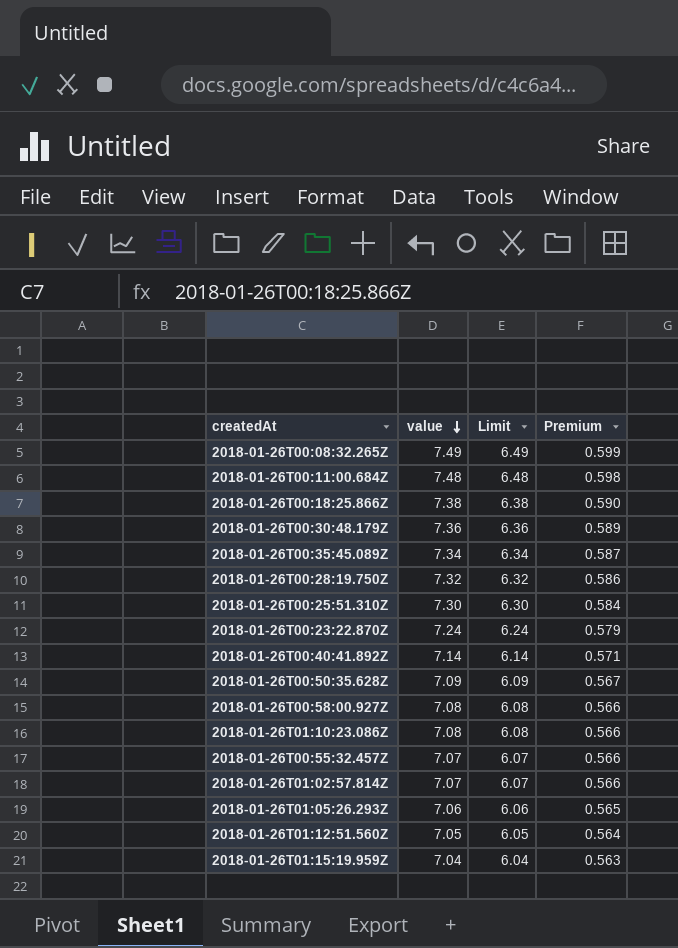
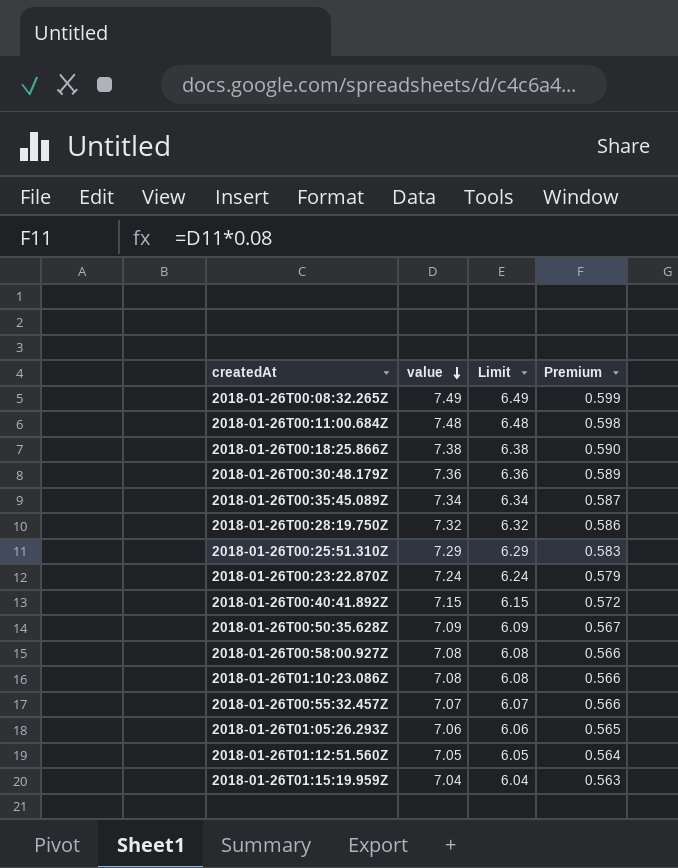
row 2018-01-26T01:02:57.814Z: 7.07 | 6.07 | 0.566 -> none
2018-01-26T00:25:51.310Z | value: 7.30 -> 7.29
2018-01-26T00:25:51.310Z | Limit: 6.30 -> 6.29
2018-01-26T00:25:51.310Z | Premium: 0.584 -> 0.583
2018-01-26T00:40:41.892Z | value: 7.14 -> 7.15
2018-01-26T00:40:41.892Z | Limit: 6.14 -> 6.15
2018-01-26T00:40:41.892Z | Premium: 0.571 -> 0.572

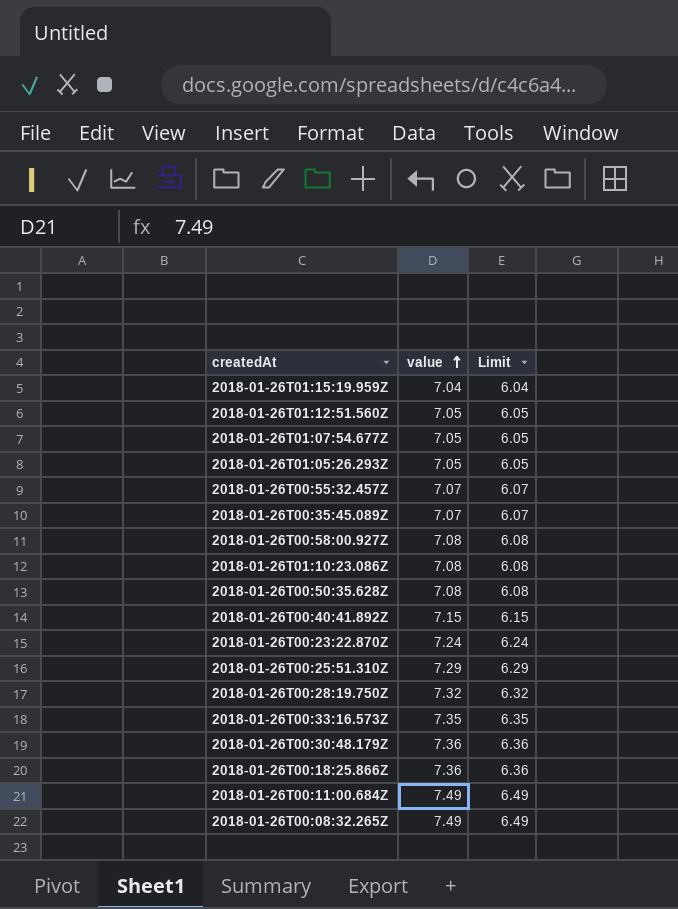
row order: value descending -> value ascending
column Premium | formula: [value] * 0.08 -> none
row 2018-01-26T01:07:54.677Z: none -> 7.05 | 6.05
2018-01-26T01:05:26.293Z | value: 7.06 -> 7.05
2018-01-26T01:05:26.293Z | Limit: 6.06 -> 6.05
2018-01-26T00:35:45.089Z | value: 7.34 -> 7.07
2018-01-26T00:35:45.089Z | Limit: 6.34 -> 6.07
2018-01-26T00:50:35.628Z | value: 7.09 -> 7.08
2018-01-26T00:50:35.628Z | Limit: 6.09 -> 6.08
row 2018-01-26T00:33:16.573Z: none -> 7.35 | 6.35
2018-01-26T00:18:25.866Z | value: 7.38 -> 7.36
2018-01-26T00:18:25.866Z | Limit: 6.38 -> 6.36
2018-01-26T00:11:00.684Z | value: 7.48 -> 7.49
2018-01-26T00:11:00.684Z | Limit: 6.48 -> 6.49

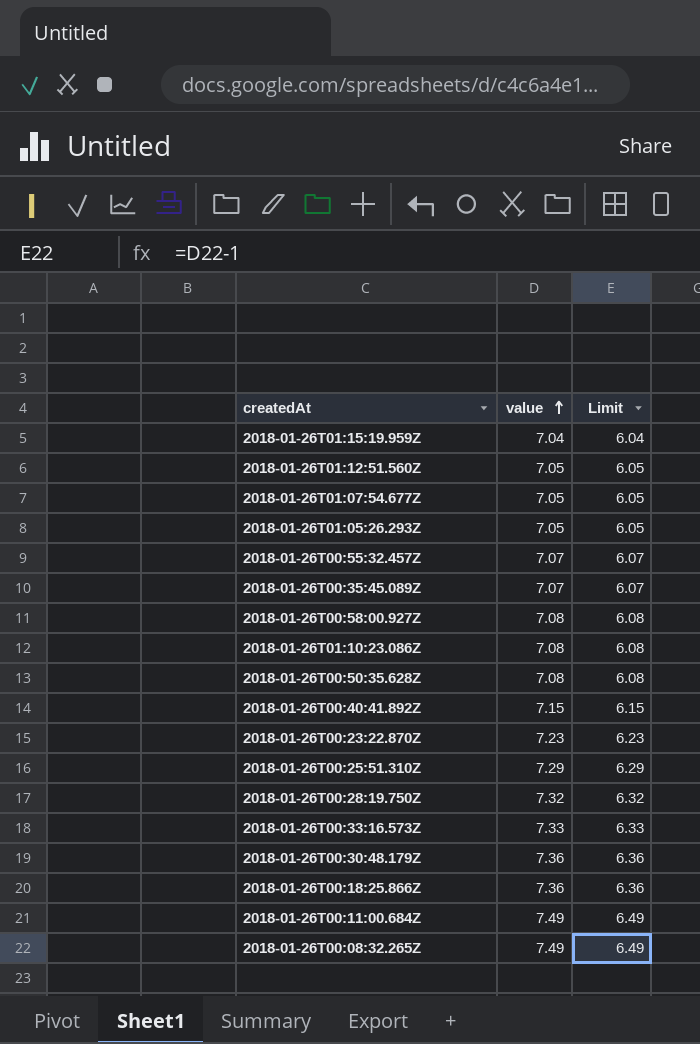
2018-01-26T00:23:22.870Z | value: 7.24 -> 7.23
2018-01-26T00:23:22.870Z | Limit: 6.24 -> 6.23
2018-01-26T00:33:16.573Z | value: 7.35 -> 7.33
2018-01-26T00:33:16.573Z | Limit: 6.35 -> 6.33

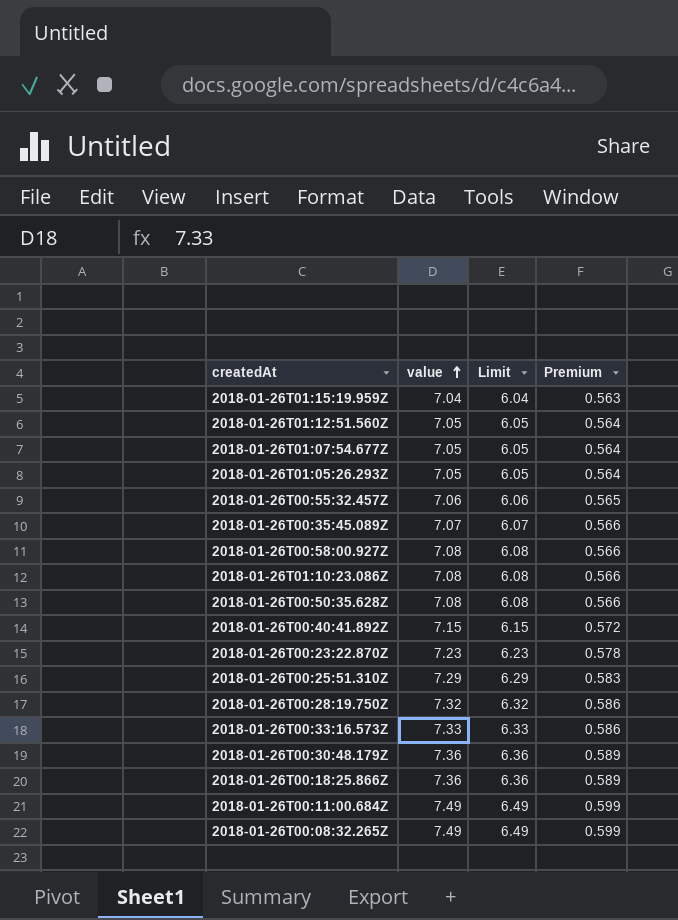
column Premium | formula: none -> [value] * 0.08
2018-01-26T00:55:32.457Z | value: 7.07 -> 7.06
2018-01-26T00:55:32.457Z | Limit: 6.07 -> 6.06

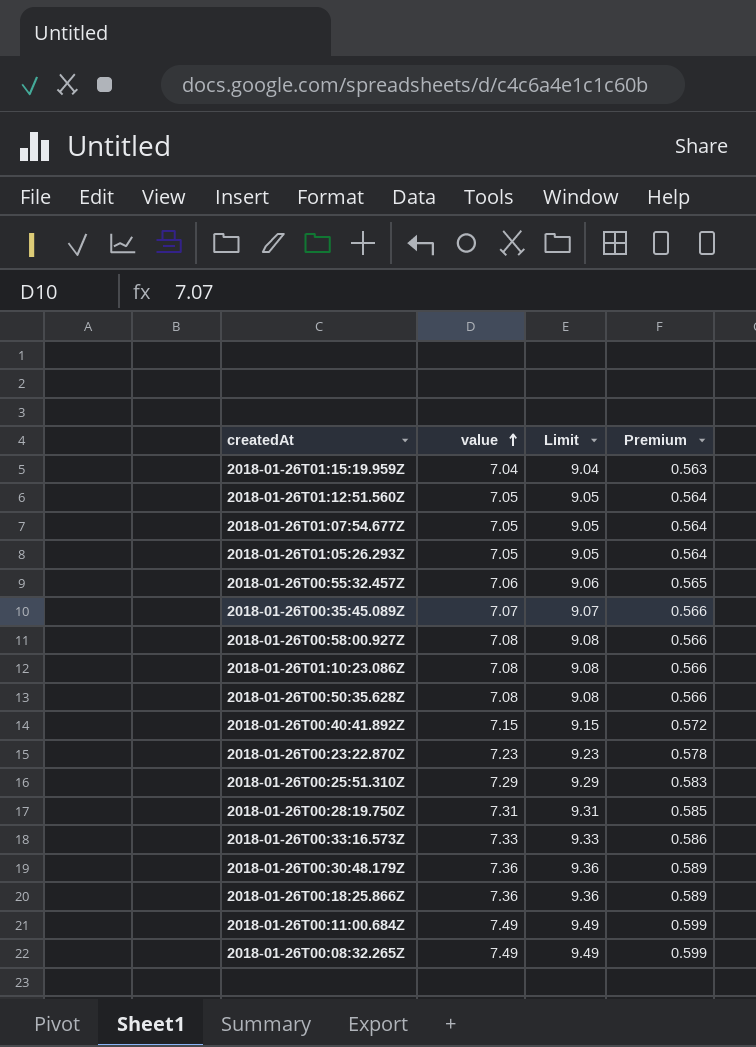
column Limit | formula: [value] - 1 -> [value] + 2
2018-01-26T00:28:19.750Z | value: 7.32 -> 7.31
2018-01-26T00:28:19.750Z | Premium: 0.586 -> 0.585

